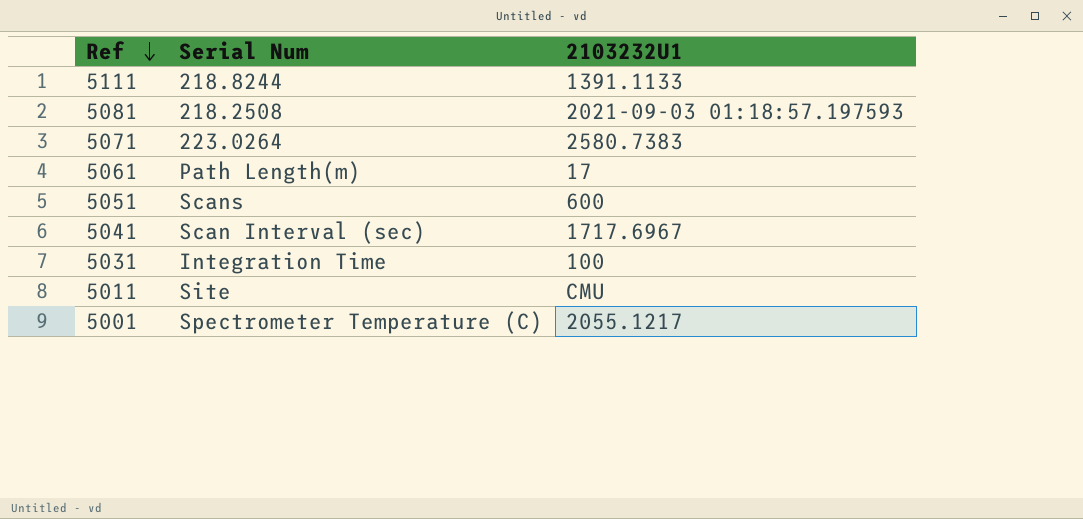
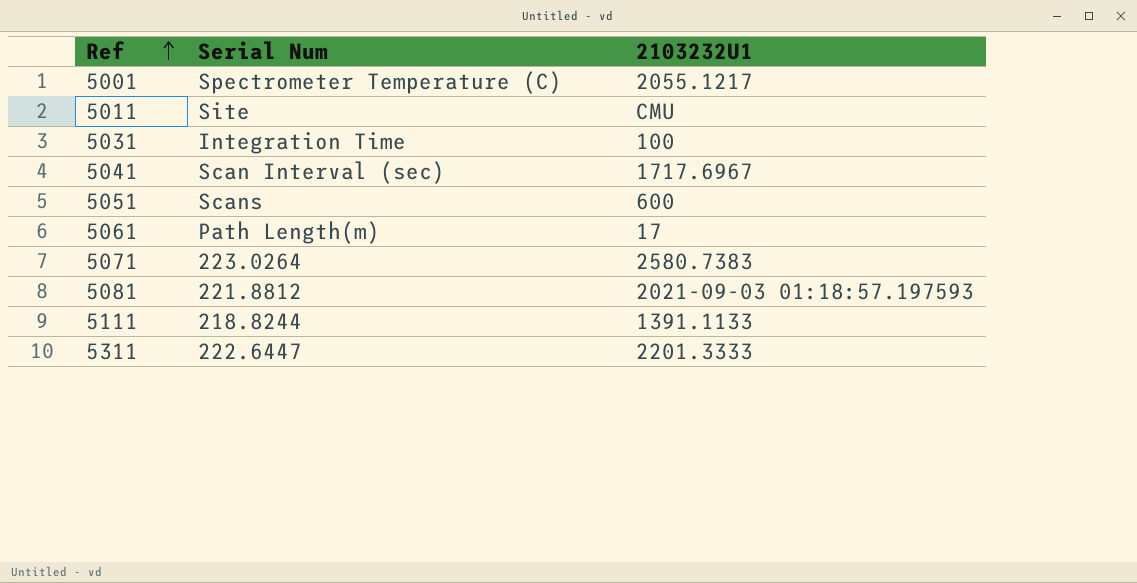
row order: Ref descending -> Ref ascending
5081 | Serial Num: 218.2508 -> 221.8812
row 5311: none -> 222.6447 | 2201.3333

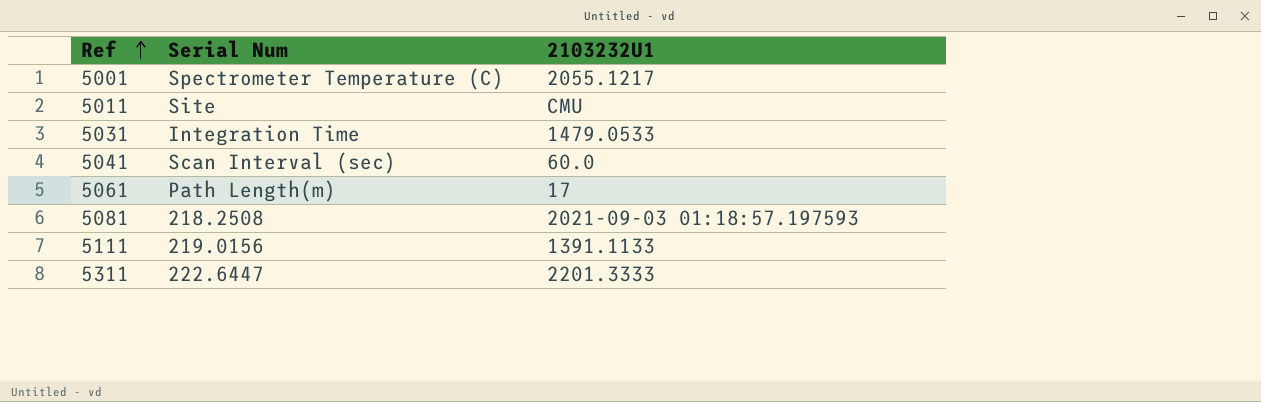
row 5051: Scans | 600 -> none
row 5071: 223.0264 | 2580.7383 -> none
5031 | 2103232U1: 100 -> 1479.0533
5041 | 2103232U1: 1717.6967 -> 60.0
5081 | Serial Num: 221.8812 -> 218.2508
5111 | Serial Num: 218.8244 -> 219.0156

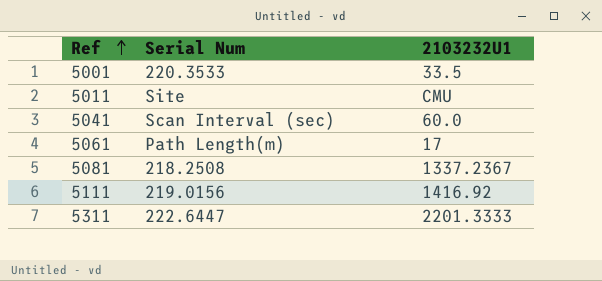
row 5031: Integration Time | 1479.0533 -> none
5001 | Serial Num: Spectrometer Temperature (C) -> 220.3533
5001 | 2103232U1: 2055.1217 -> 33.5
5081 | 2103232U1: 2021-09-03 01:18:57.197593 -> 1337.2367
5111 | 2103232U1: 1391.1133 -> 1416.92

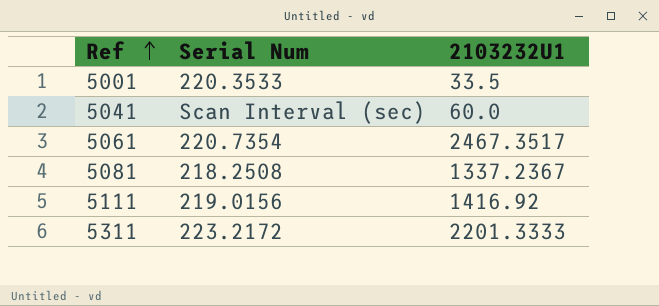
row 5011: Site | CMU -> none
5061 | Serial Num: Path Length(m) -> 220.7354
5061 | 2103232U1: 17 -> 2467.3517
5311 | Serial Num: 222.6447 -> 223.2172

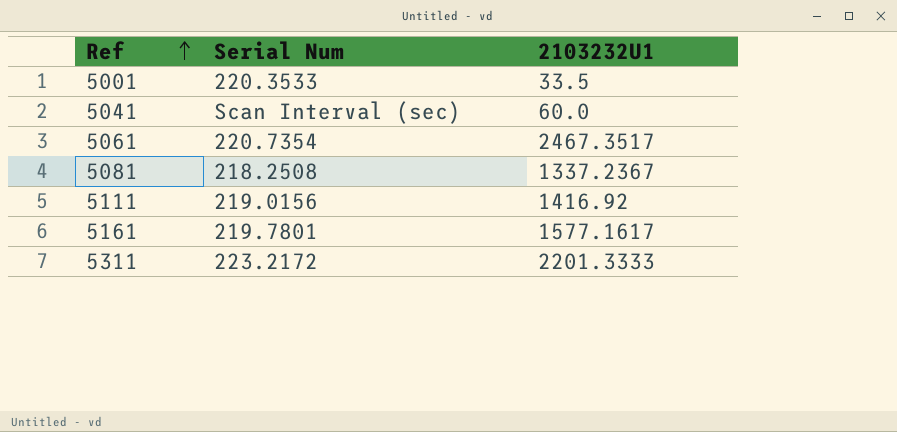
row 5161: none -> 219.7801 | 1577.1617

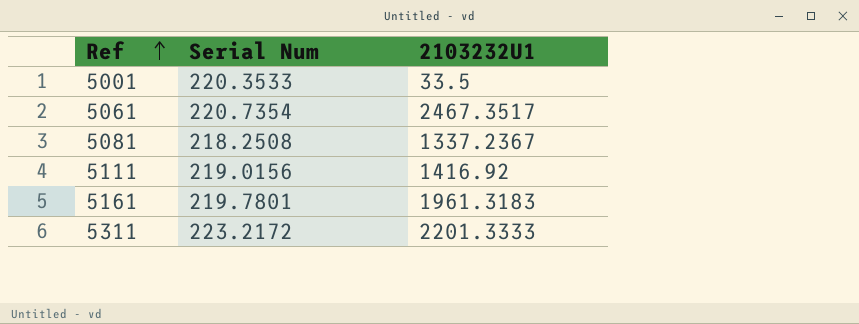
row 5041: Scan Interval (sec) | 60.0 -> none
5161 | 2103232U1: 1577.1617 -> 1961.3183

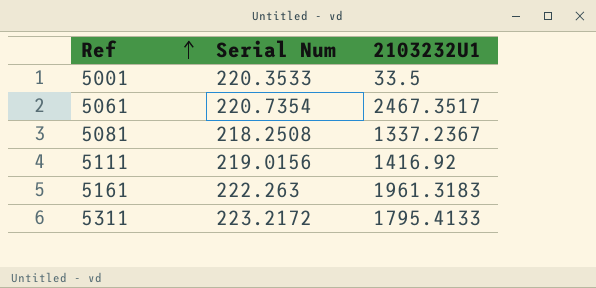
5161 | Serial Num: 219.7801 -> 222.263
5311 | 2103232U1: 2201.3333 -> 1795.4133

